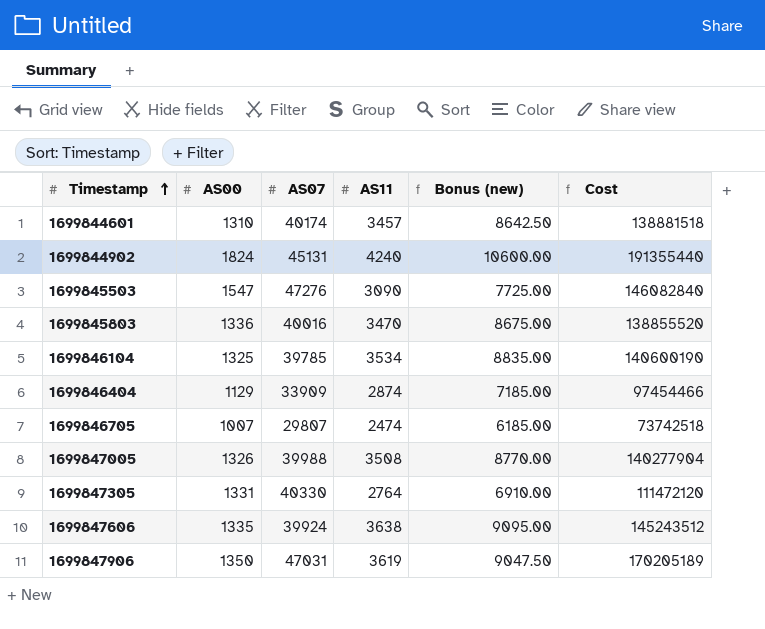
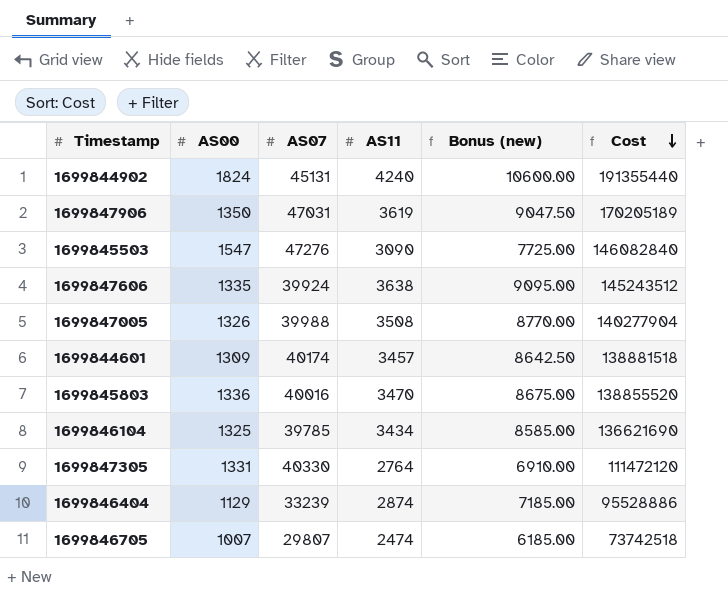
row order: Timestamp ascending -> Cost descending
1699844601 | AS00: 1310 -> 1309
1699846104 | AS11: 3534 -> 3434
1699846104 | Bonus (new): 8835.00 -> 8585.00
1699846104 | Cost: 140600190 -> 136621690
1699846404 | AS07: 33909 -> 33239
1699846404 | Cost: 97454466 -> 95528886

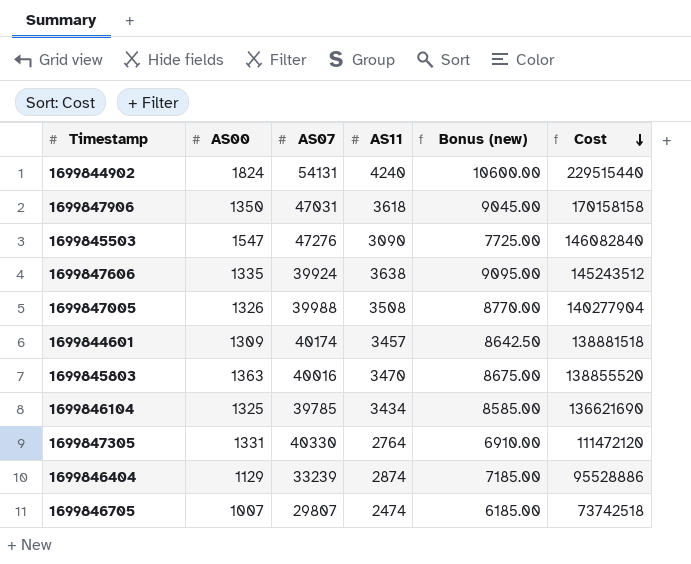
1699844902 | AS07: 45131 -> 54131
1699844902 | Cost: 191355440 -> 229515440
1699847906 | AS11: 3619 -> 3618
1699847906 | Bonus (new): 9047.50 -> 9045.00
1699847906 | Cost: 170205189 -> 170158158
1699845803 | AS00: 1336 -> 1363

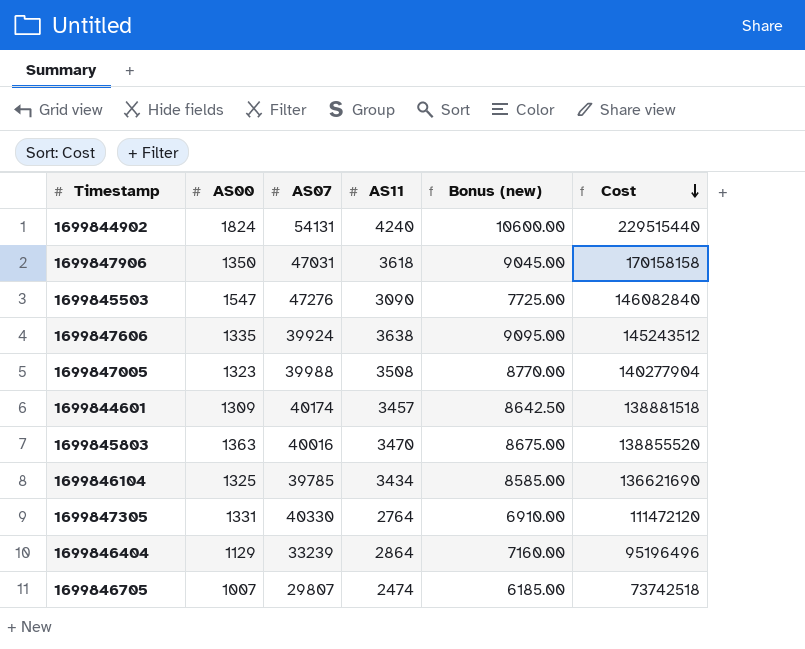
1699847005 | AS00: 1326 -> 1323
1699846404 | AS11: 2874 -> 2864
1699846404 | Bonus (new): 7185.00 -> 7160.00
1699846404 | Cost: 95528886 -> 95196496

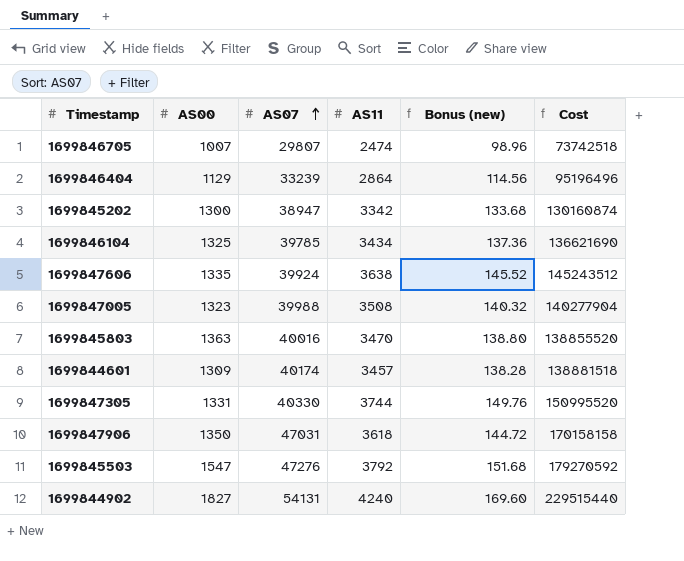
row order: Cost descending -> AS07 ascending
column Bonus (new) | formula: [AS11] * 2.5 -> [AS11] * 0.04
row 1699845202: none -> 1300 | 38947 | 3342 | 133.68 | 130160874
1699847305 | AS11: 2764 -> 3744
1699847305 | Cost: 111472120 -> 150995520
1699845503 | AS11: 3090 -> 3792
1699845503 | Cost: 146082840 -> 179270592
1699844902 | AS00: 1824 -> 1827

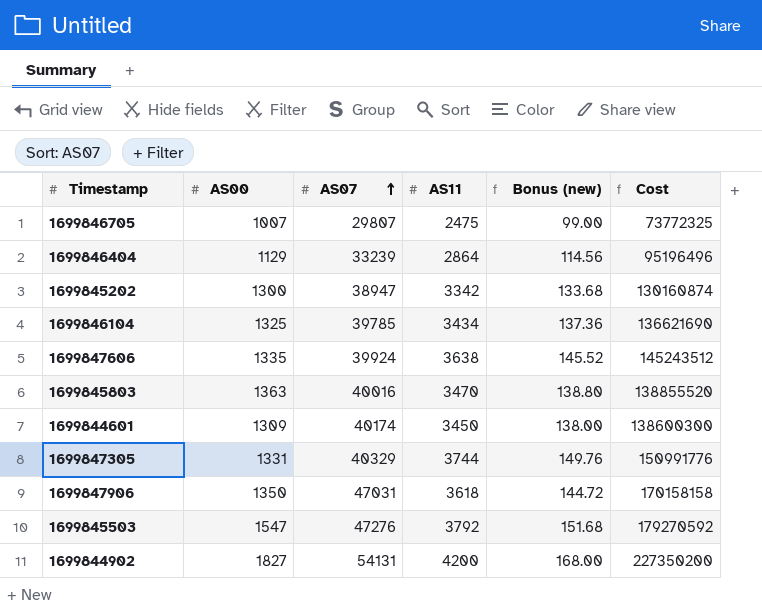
row 1699847005: 1323 | 39988 | 3508 | 140.32 | 140277904 -> none
1699846705 | AS11: 2474 -> 2475
1699846705 | Bonus (new): 98.96 -> 99.00
1699846705 | Cost: 73742518 -> 73772325
1699844601 | AS11: 3457 -> 3450
1699844601 | Bonus (new): 138.28 -> 138.00
1699844601 | Cost: 138881518 -> 138600300
1699847305 | AS07: 40330 -> 40329
1699847305 | Cost: 150995520 -> 150991776
1699844902 | AS11: 4240 -> 4200
1699844902 | Bonus (new): 169.60 -> 168.00
1699844902 | Cost: 229515440 -> 227350200

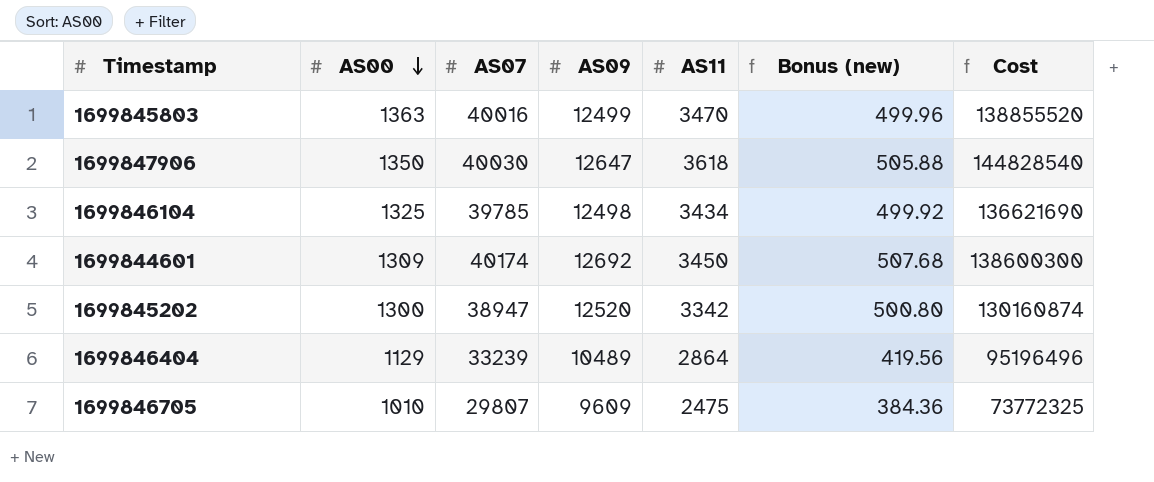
row order: AS07 ascending -> AS00 descending
column AS09 | position: none -> 4
column Bonus (new) | formula: [AS11] * 0.04 -> [AS09] * 0.04
row 1699847606: 1335 | 39924 | 3638 | 145.52 | 145243512 -> none
row 1699847305: 1331 | 40329 | 3744 | 149.76 | 150991776 -> none
row 1699845503: 1547 | 47276 | 3792 | 151.68 | 179270592 -> none
row 1699844902: 1827 | 54131 | 4200 | 168.00 | 227350200 -> none
1699847906 | AS07: 47031 -> 40030
1699847906 | Cost: 170158158 -> 144828540
1699846705 | AS00: 1007 -> 1010

